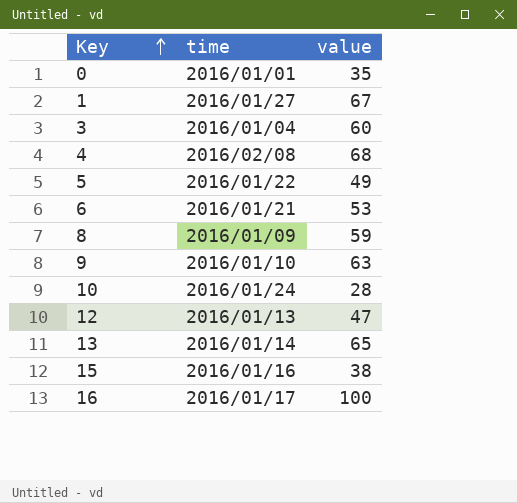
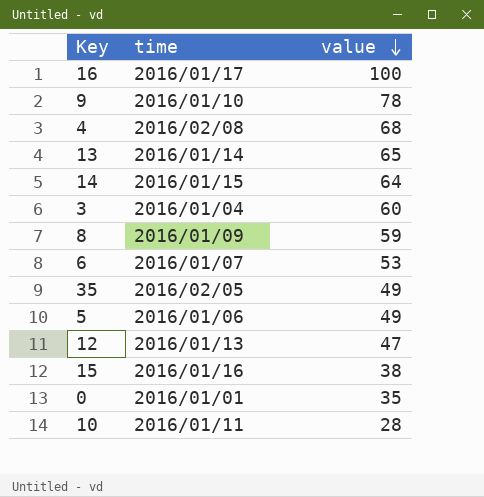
row order: Key ascending -> value descending
row 1: 2016/01/27 | 67 -> none
9 | value: 63 -> 78
row 14: none -> 2016/01/15 | 64
6 | time: 2016/01/21 -> 2016/01/07
row 35: none -> 2016/02/05 | 49
5 | time: 2016/01/22 -> 2016/01/06
10 | time: 2016/01/24 -> 2016/01/11

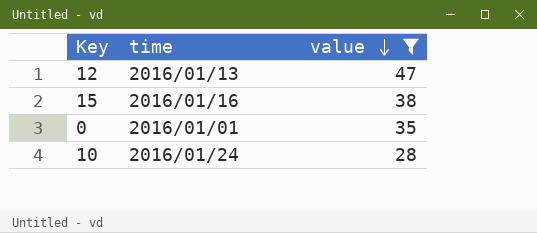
filter: none -> value <= 47
10 | time: 2016/01/11 -> 2016/01/24

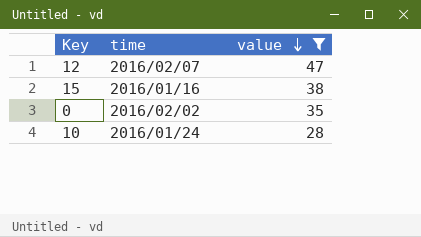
12 | time: 2016/01/13 -> 2016/02/07
0 | time: 2016/01/01 -> 2016/02/02

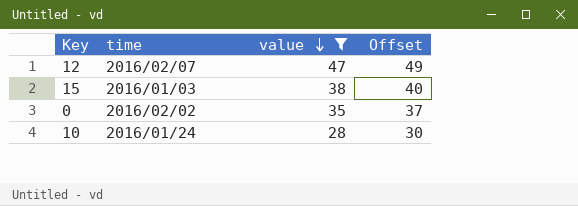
column Offset | formula: none -> [value] + 2
15 | time: 2016/01/16 -> 2016/01/03

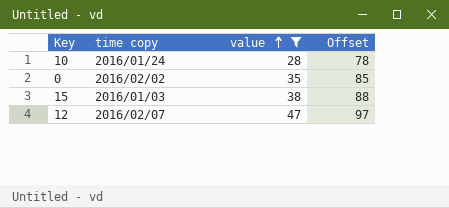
row order: value descending -> value ascending
column name: time -> time copy
column Offset | formula: [value] + 2 -> [value] + 50

